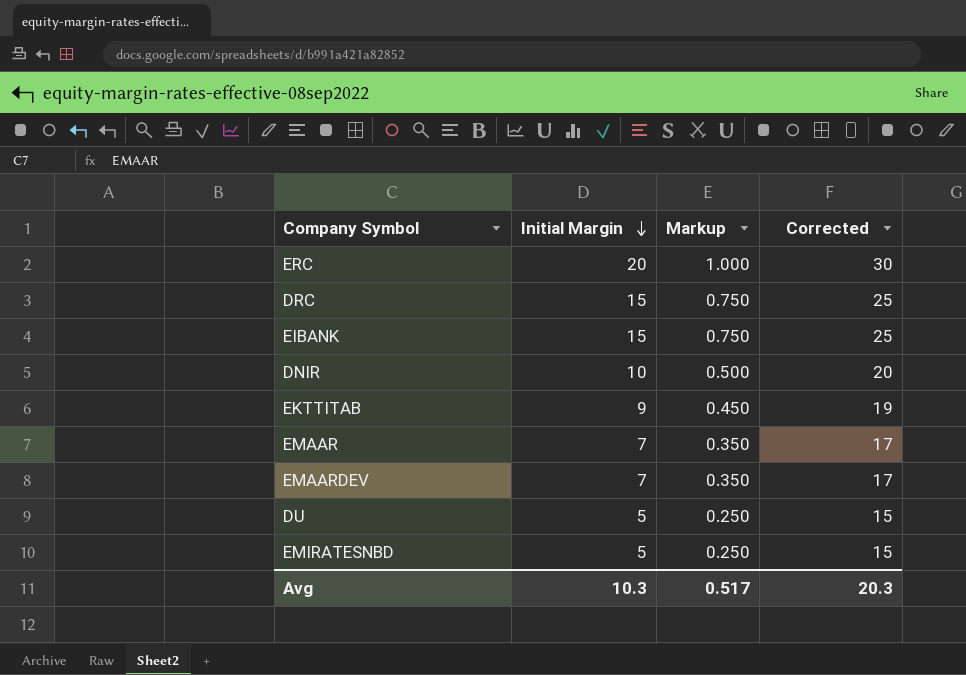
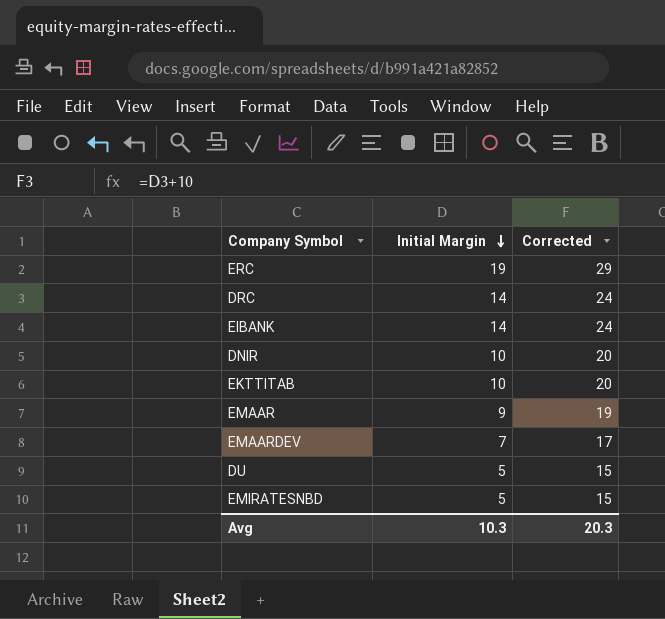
column Markup | formula: [Initial Margin] * 0.05 -> none
ERC | Initial Margin: 20 -> 19
ERC | Corrected: 30 -> 29
DRC | Initial Margin: 15 -> 14
DRC | Corrected: 25 -> 24
EIBANK | Initial Margin: 15 -> 14
EIBANK | Corrected: 25 -> 24
EKTTITAB | Initial Margin: 9 -> 10
EKTTITAB | Corrected: 19 -> 20
EMAAR | Initial Margin: 7 -> 9
EMAAR | Corrected: 17 -> 19

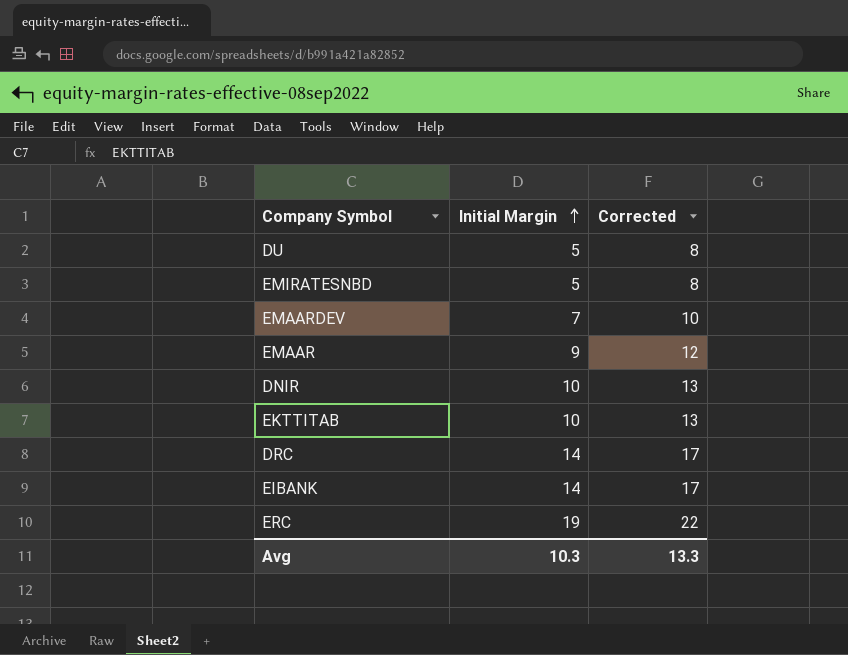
row order: Initial Margin descending -> Initial Margin ascending
column Corrected | formula: [Initial Margin] + 10 -> [Initial Margin] + 3
Avg | Corrected: 20.3 -> 13.3

